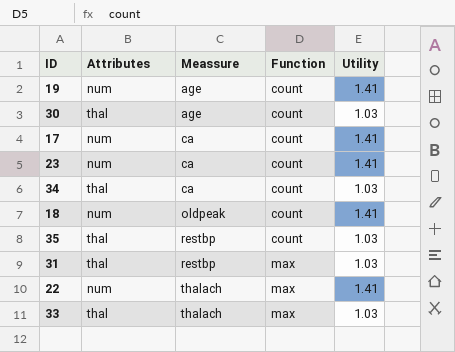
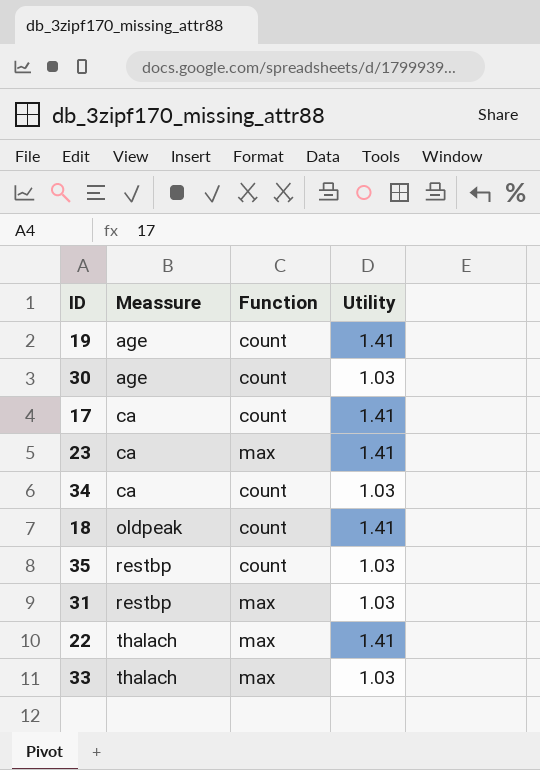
column Attributes | position: 2 -> none
23 | Function: count -> max

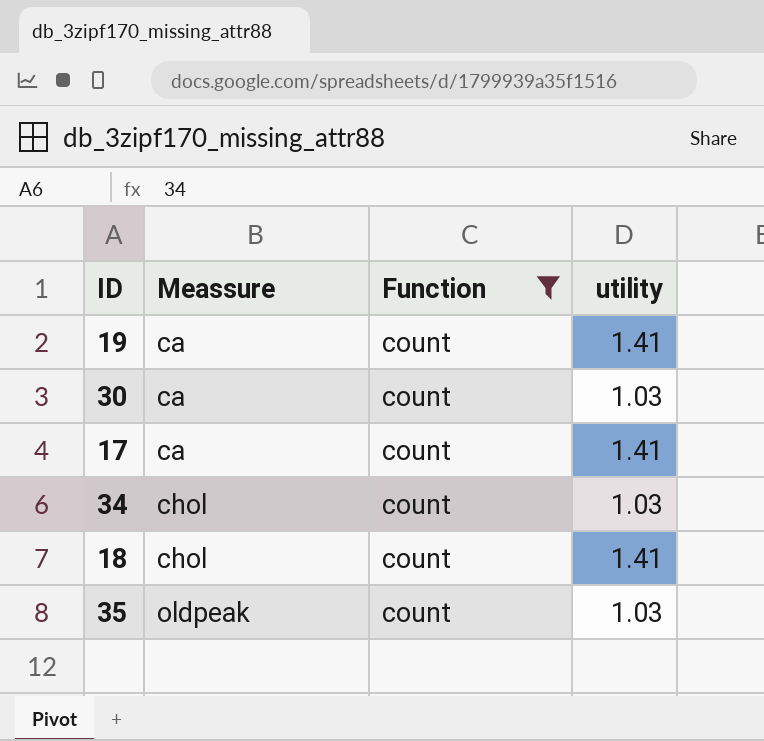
filter: none -> Function = count
column name: Utility -> utility
19 | Meassure: age -> ca
30 | Meassure: age -> ca
34 | Meassure: ca -> chol
18 | Meassure: oldpeak -> chol
35 | Meassure: restbp -> oldpeak

